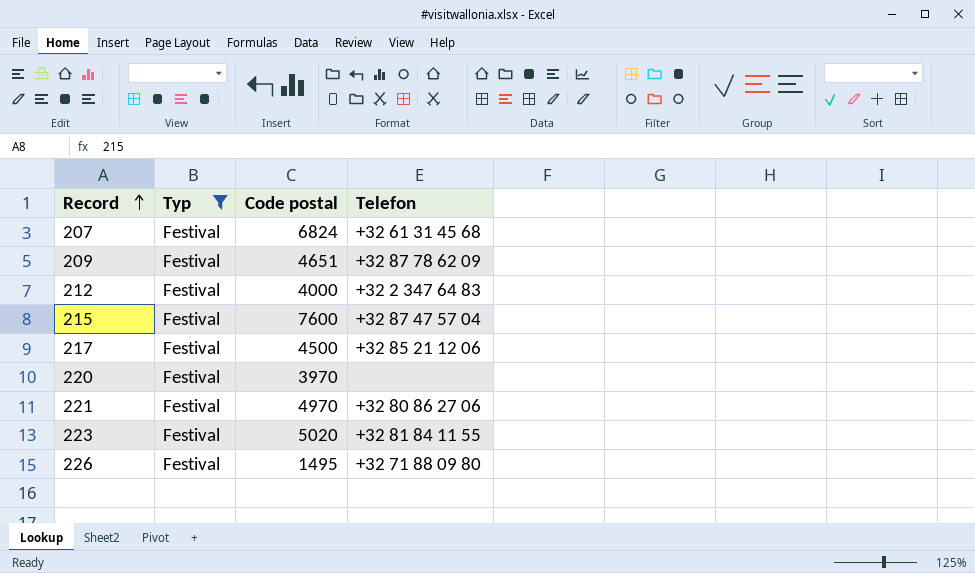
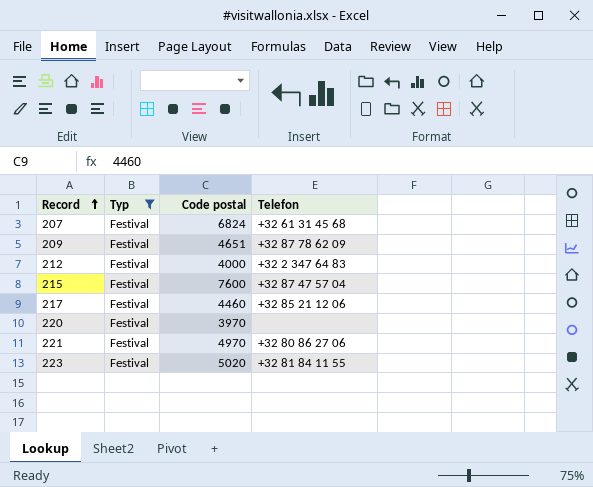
row 226: Festival | 1495 | +32 71 88 09 80 -> none
217 | Code postal: 4500 -> 4460

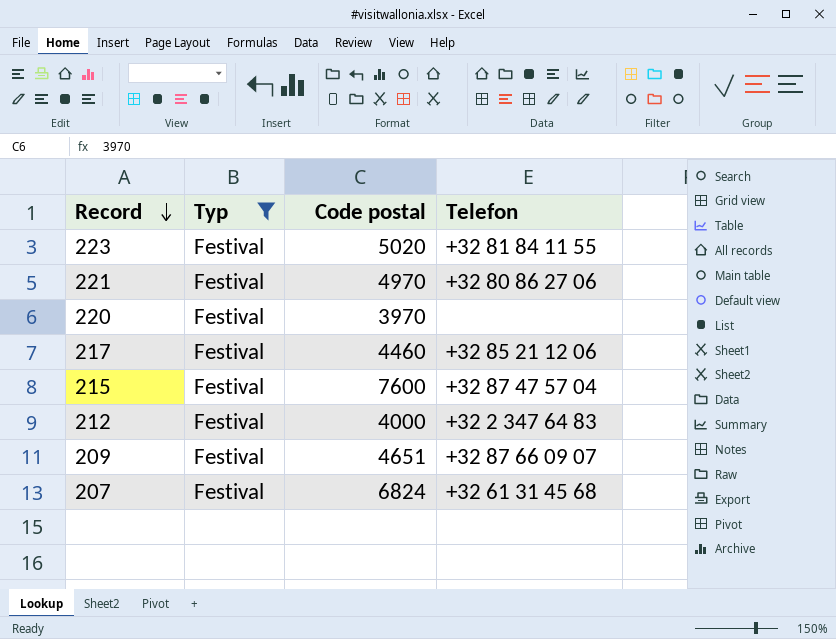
row order: Record ascending -> Record descending
209 | Telefon: +32 87 78 62 09 -> +32 87 66 09 07

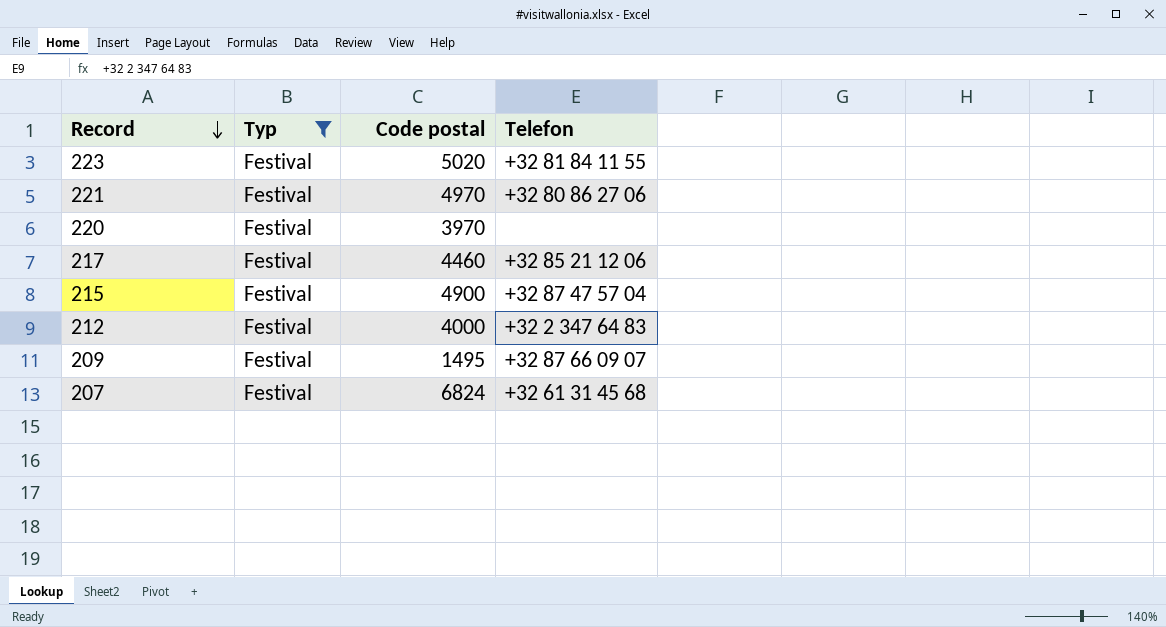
215 | Code postal: 7600 -> 4900
209 | Code postal: 4651 -> 1495

